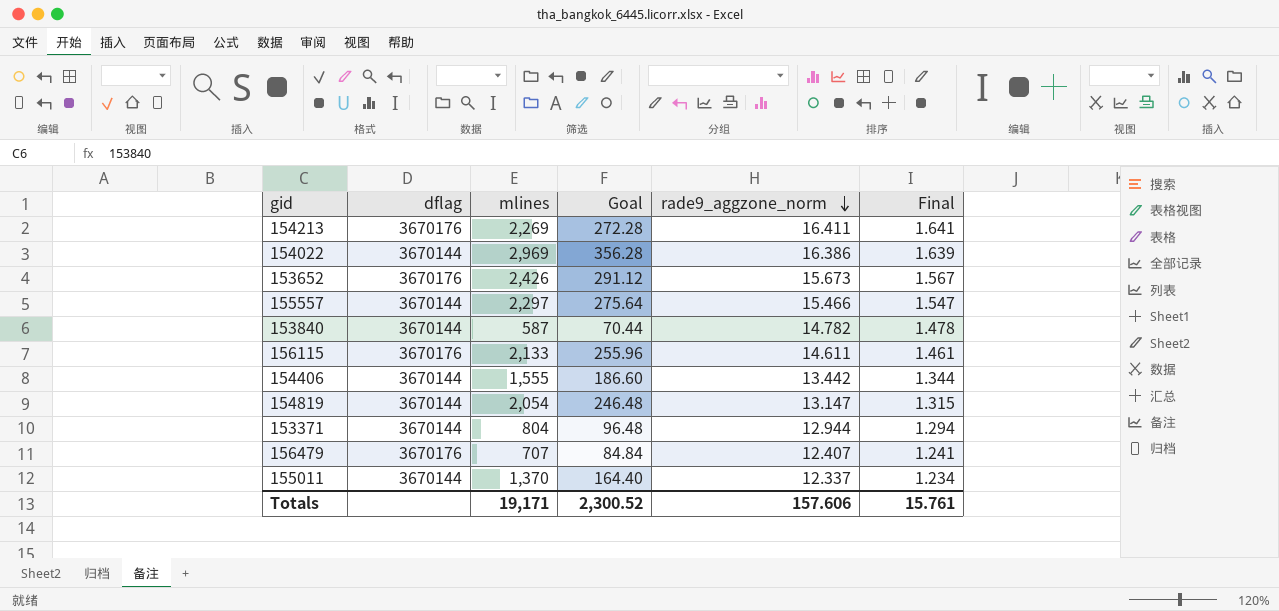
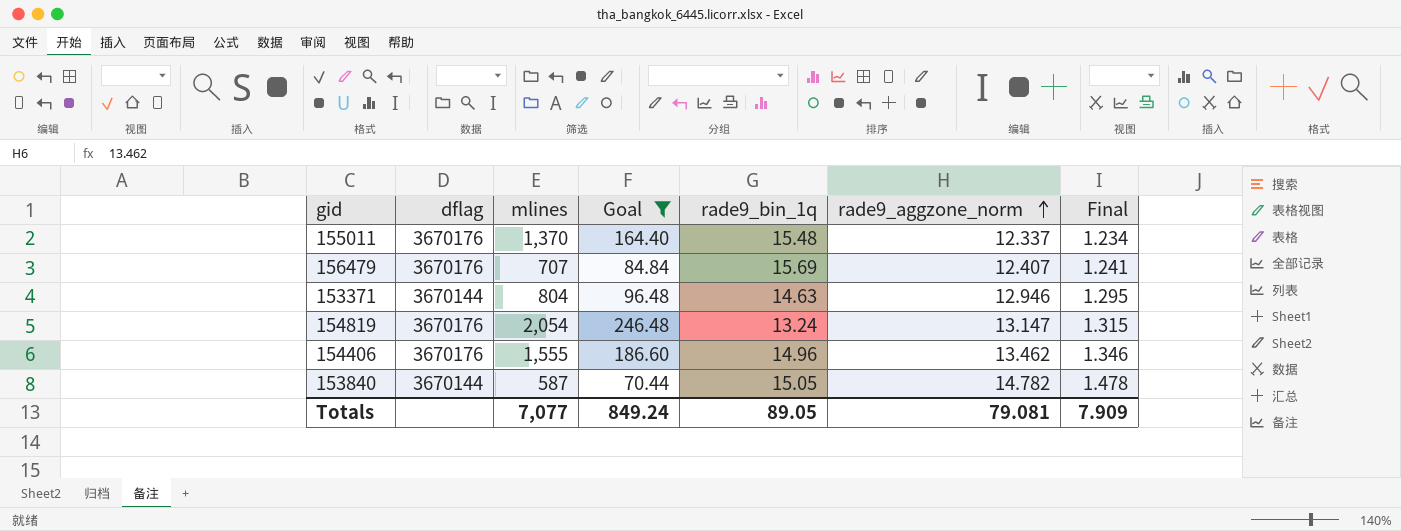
filter: none -> Goal <= 246.48
row order: rade9_aggzone_norm descending -> rade9_aggzone_norm ascending
column rade9_bin_1q | position: none -> 5
155011 | dflag: 3670144 -> 3670176
153371 | rade9_aggzone_norm: 12.944 -> 12.946
153371 | Final: 1.294 -> 1.295
154819 | dflag: 3670144 -> 3670176
154406 | dflag: 3670144 -> 3670176
154406 | rade9_aggzone_norm: 13.442 -> 13.462
154406 | Final: 1.344 -> 1.346
Totals | mlines: 19,171 -> 7,077
Totals | Goal: 2,300.52 -> 849.24
Totals | rade9_aggzone_norm: 157.606 -> 79.081
Totals | Final: 15.761 -> 7.909

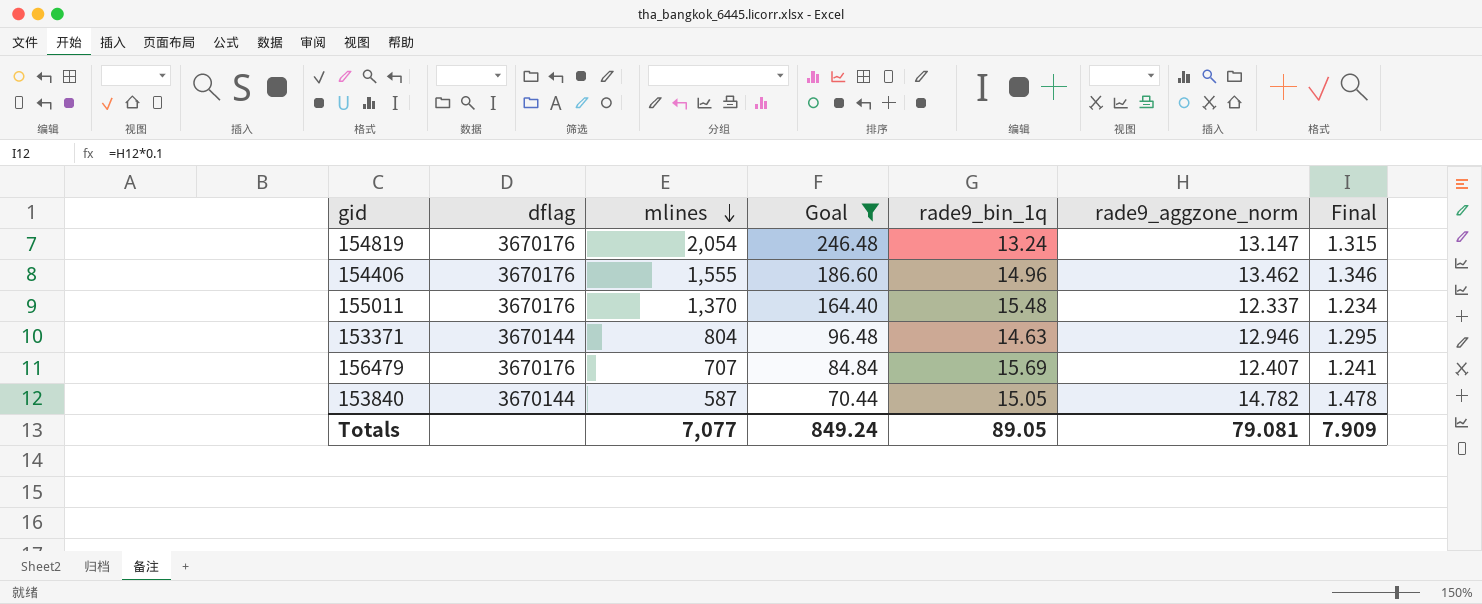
row order: rade9_aggzone_norm ascending -> mlines descending

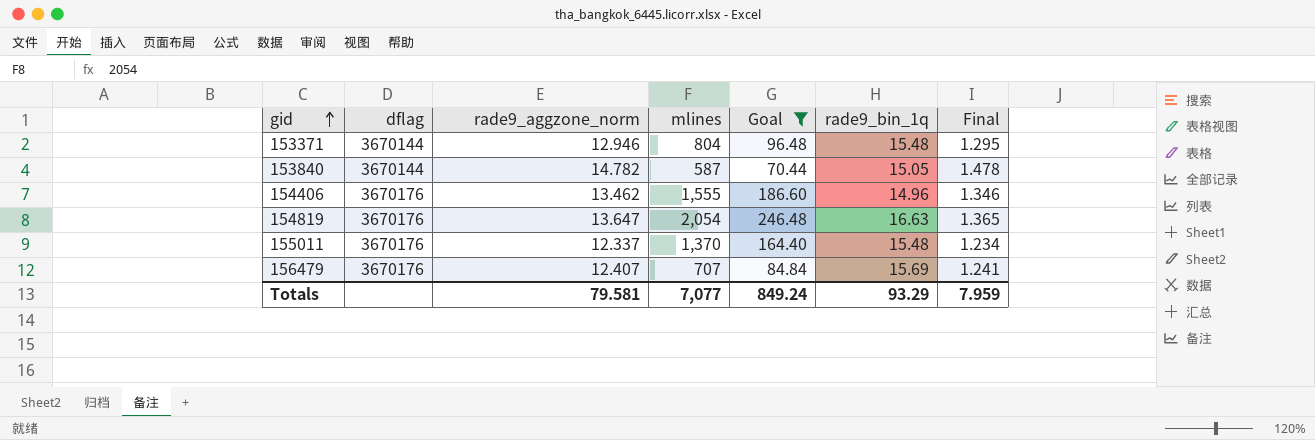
row order: mlines descending -> gid ascending
column rade9_aggzone_norm | position: 6 -> 3
153371 | rade9_bin_1q: 14.63 -> 15.48
154819 | rade9_aggzone_norm: 13.147 -> 13.647
154819 | rade9_bin_1q: 13.24 -> 16.63
154819 | Final: 1.315 -> 1.365
Totals | rade9_aggzone_norm: 79.081 -> 79.581
Totals | rade9_bin_1q: 89.05 -> 93.29
Totals | Final: 7.909 -> 7.959

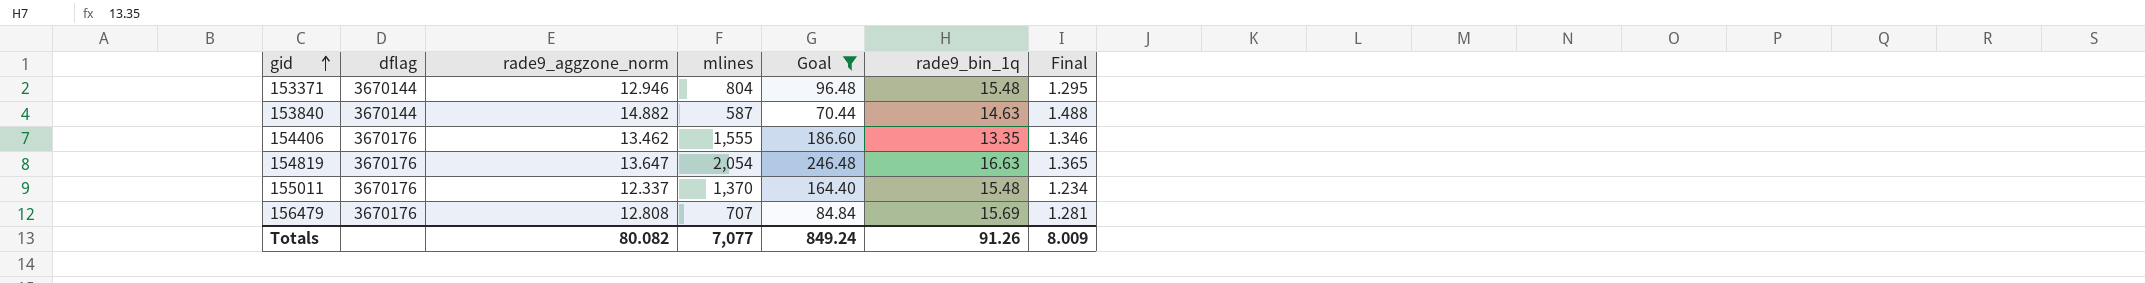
153840 | rade9_aggzone_norm: 14.782 -> 14.882
153840 | rade9_bin_1q: 15.05 -> 14.63
153840 | Final: 1.478 -> 1.488
154406 | rade9_bin_1q: 14.96 -> 13.35
156479 | rade9_aggzone_norm: 12.407 -> 12.808
156479 | Final: 1.241 -> 1.281
Totals | rade9_aggzone_norm: 79.581 -> 80.082
Totals | rade9_bin_1q: 93.29 -> 91.26
Totals | Final: 7.959 -> 8.009

